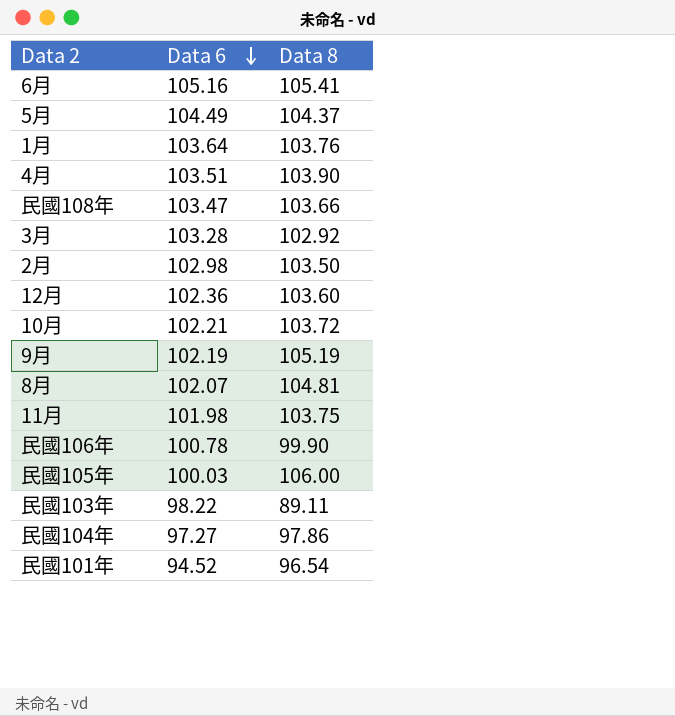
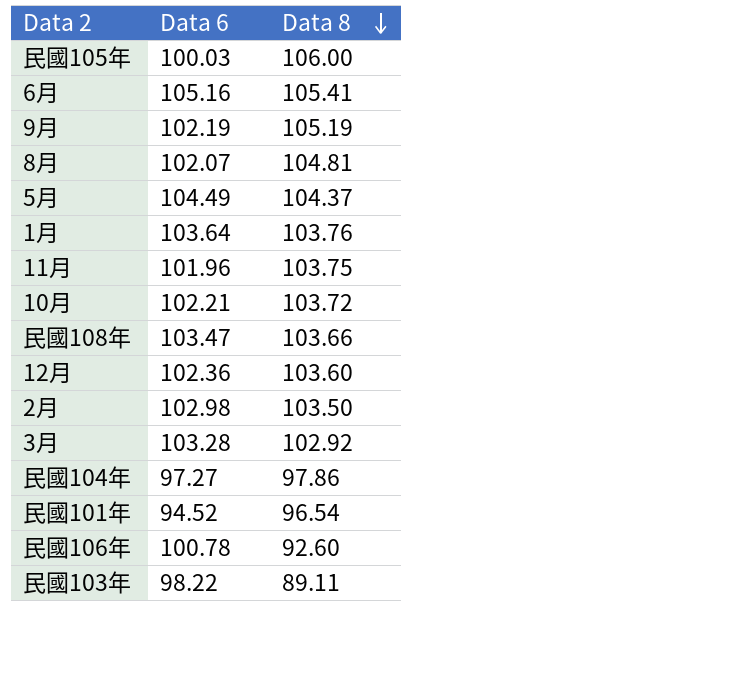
row order: Data 6 descending -> Data 8 descending
row 4月: 103.51 | 103.90 -> none
11月 | Data 6: 101.98 -> 101.96
民國106年 | Data 8: 99.90 -> 92.60

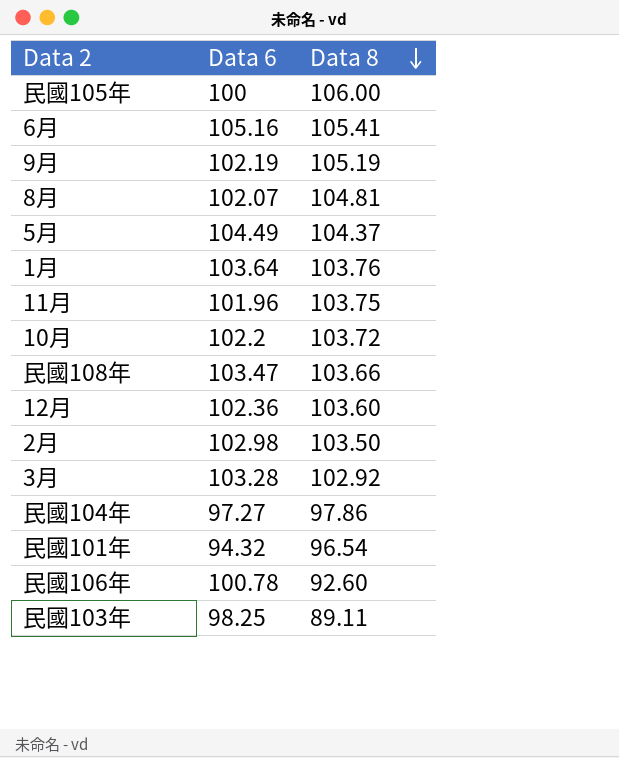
民國105年 | Data 6: 100.03 -> 100
10月 | Data 6: 102.21 -> 102.2
民國101年 | Data 6: 94.52 -> 94.32
民國103年 | Data 6: 98.22 -> 98.25

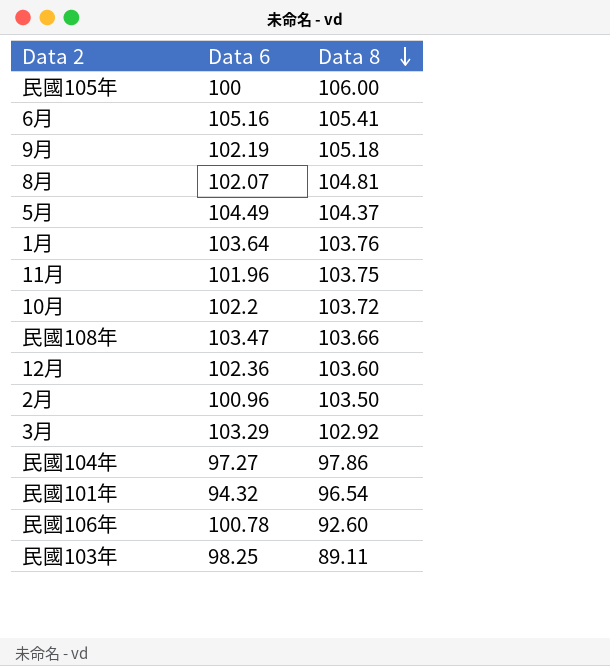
9月 | Data 8: 105.19 -> 105.18
2月 | Data 6: 102.98 -> 100.96
3月 | Data 6: 103.28 -> 103.29

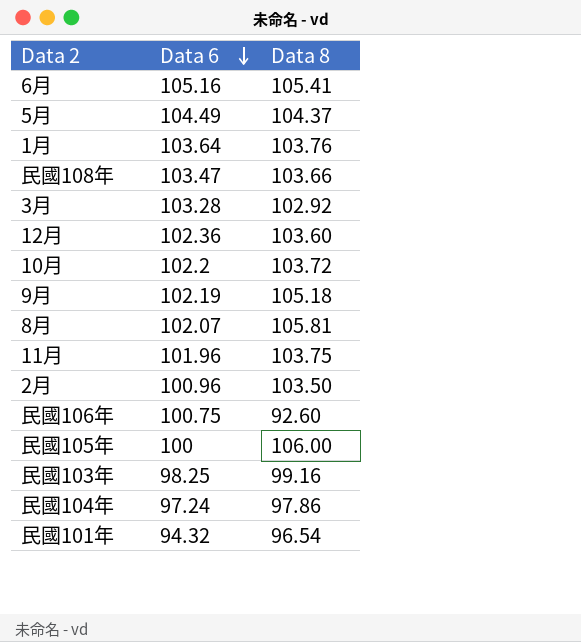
row order: Data 8 descending -> Data 6 descending
3月 | Data 6: 103.29 -> 103.28
8月 | Data 8: 104.81 -> 105.81
民國106年 | Data 6: 100.78 -> 100.75
民國103年 | Data 8: 89.11 -> 99.16
民國104年 | Data 6: 97.27 -> 97.24

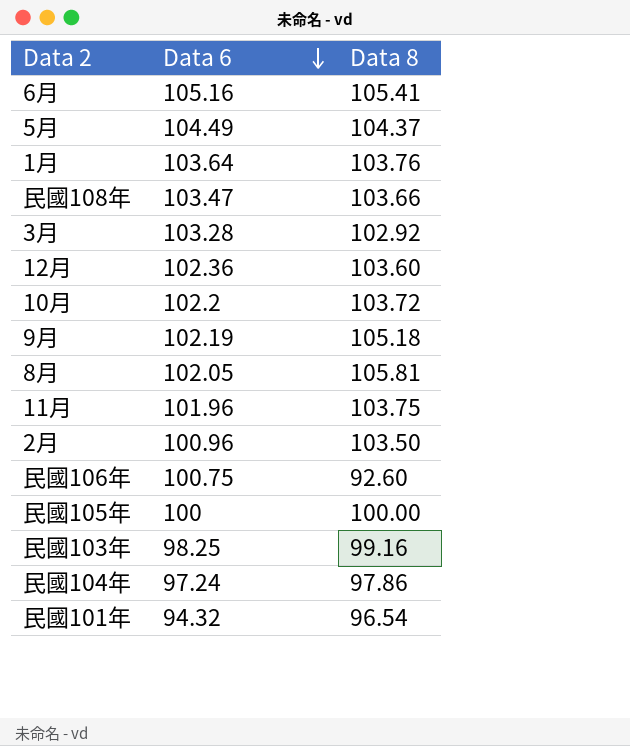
8月 | Data 6: 102.07 -> 102.05
民國105年 | Data 8: 106.00 -> 100.00

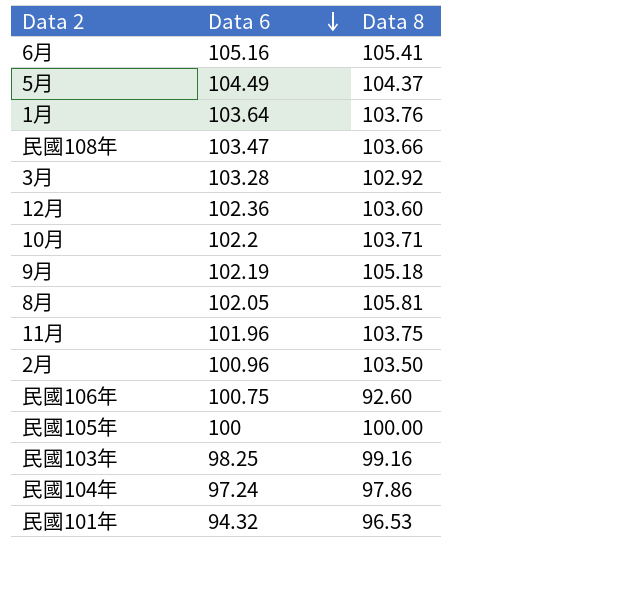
10月 | Data 8: 103.72 -> 103.71
民國101年 | Data 8: 96.54 -> 96.53

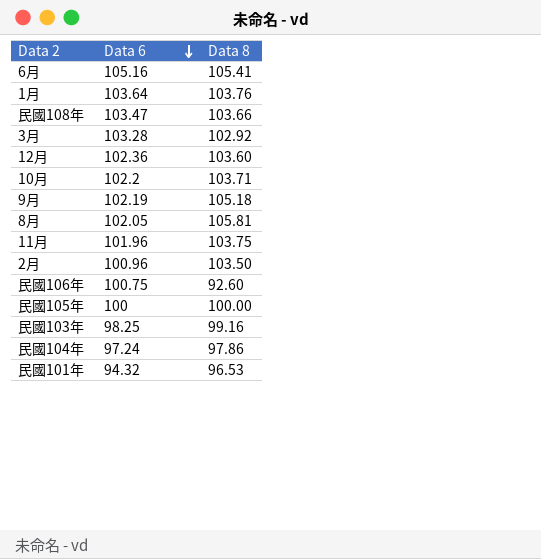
row 5月: 104.49 | 104.37 -> none

